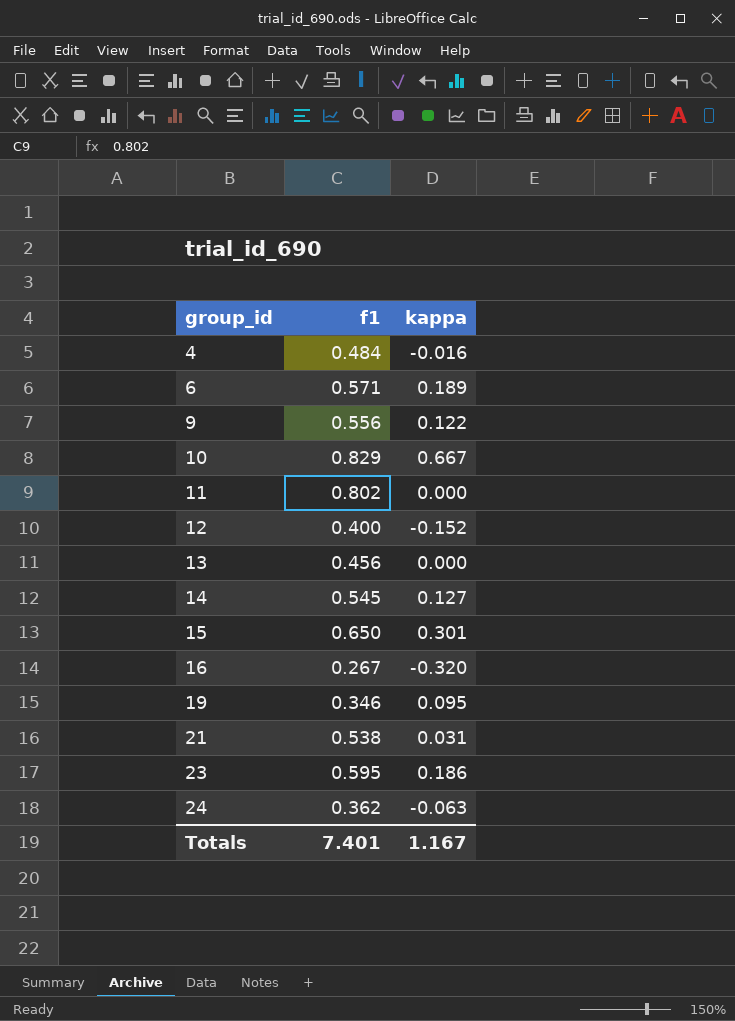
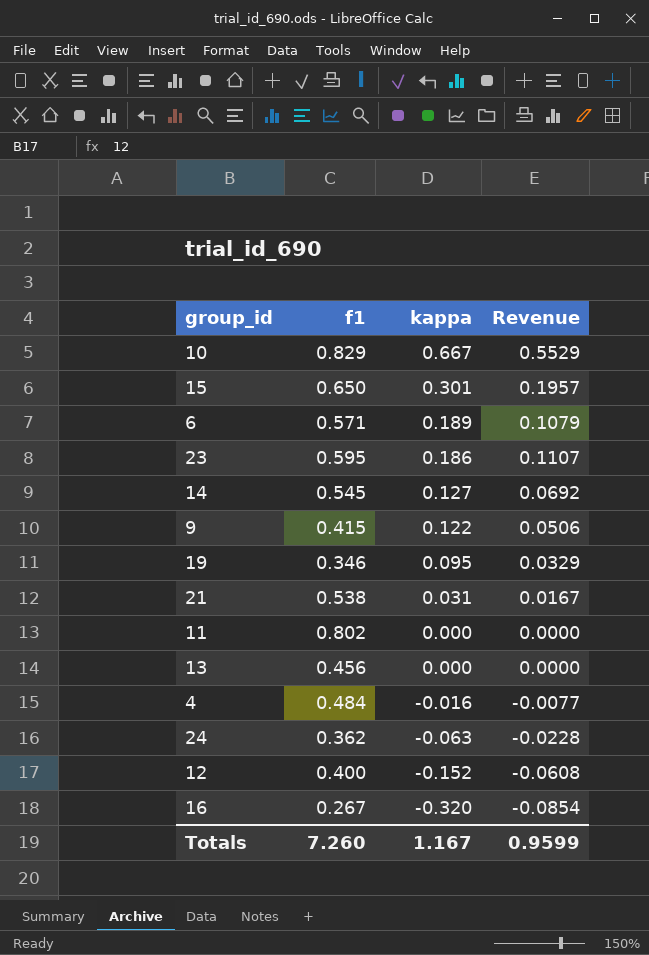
row order: group_id ascending -> kappa descending
column Revenue | formula: none -> [f1] * [kappa]
9 | f1: 0.556 -> 0.415
Totals | f1: 7.401 -> 7.260

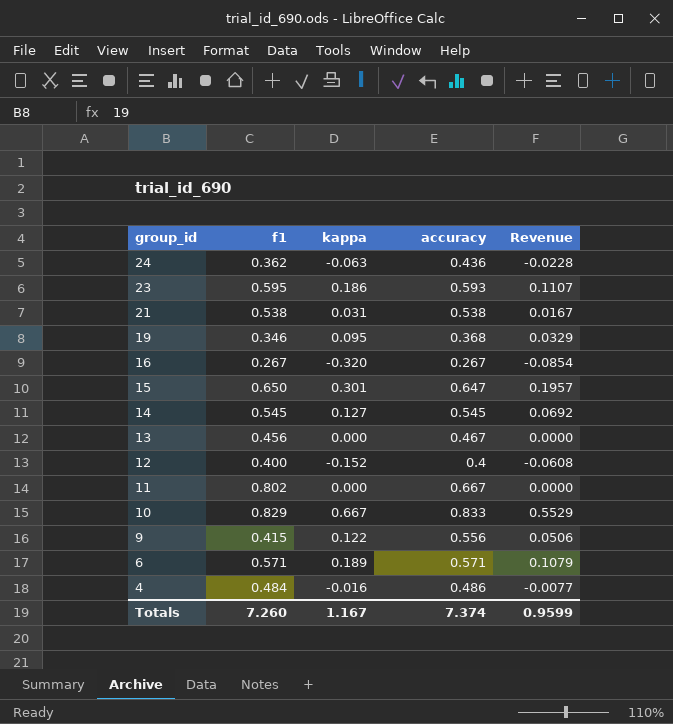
row order: kappa descending -> group_id descending
column accuracy | position: none -> 4

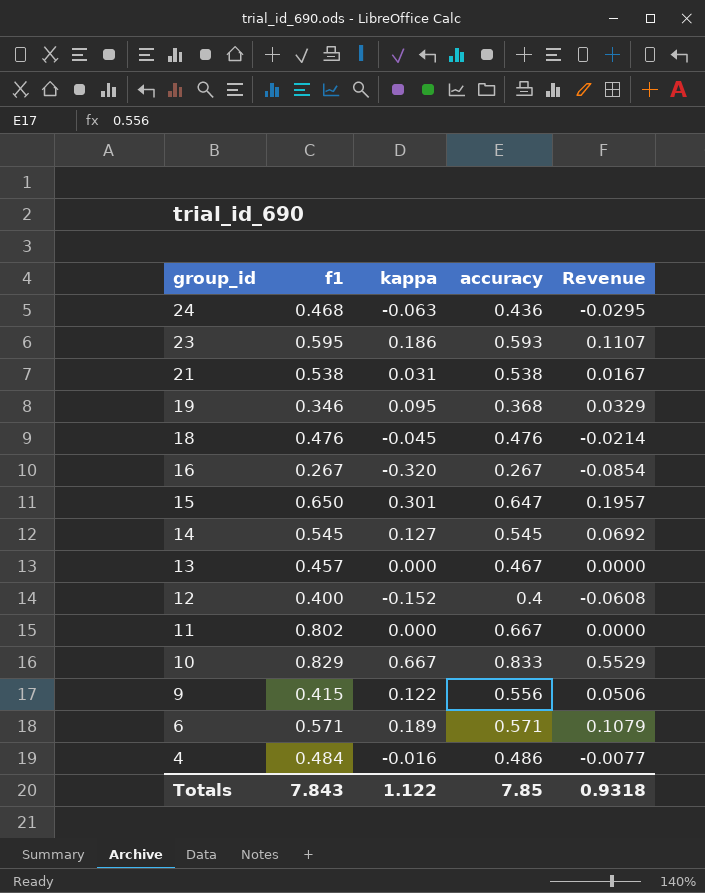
24 | f1: 0.362 -> 0.468
24 | Revenue: -0.0228 -> -0.0295
row 18: none -> 0.476 | -0.045 | 0.476 | -0.0214
13 | f1: 0.456 -> 0.457
Totals | f1: 7.260 -> 7.843
Totals | kappa: 1.167 -> 1.122
Totals | accuracy: 7.374 -> 7.85
Totals | Revenue: 0.9599 -> 0.9318

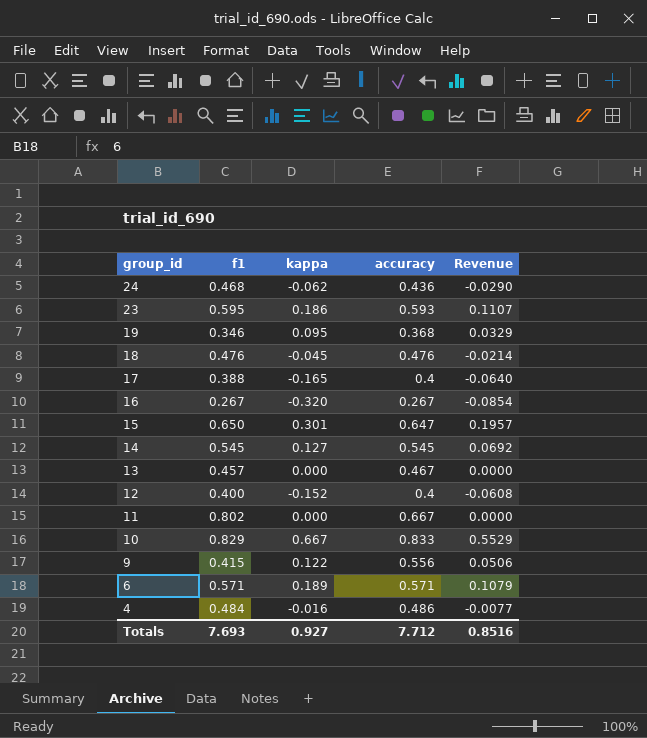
row 21: 0.538 | 0.031 | 0.538 | 0.0167 -> none
24 | kappa: -0.063 -> -0.062
24 | Revenue: -0.0295 -> -0.0290
row 17: none -> 0.388 | -0.165 | 0.4 | -0.0640
Totals | f1: 7.843 -> 7.693
Totals | kappa: 1.122 -> 0.927
Totals | accuracy: 7.85 -> 7.712
Totals | Revenue: 0.9318 -> 0.8516

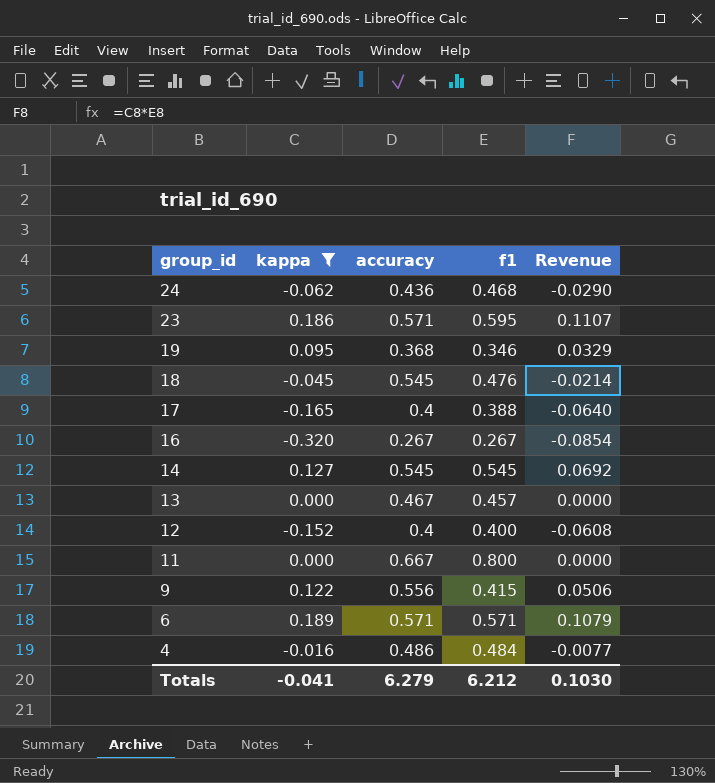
filter: none -> kappa <= 0.189
column f1 | position: 2 -> 4
23 | accuracy: 0.593 -> 0.571
18 | accuracy: 0.476 -> 0.545
11 | f1: 0.802 -> 0.800
Totals | kappa: 0.927 -> -0.041
Totals | accuracy: 7.712 -> 6.279
Totals | f1: 7.693 -> 6.212
Totals | Revenue: 0.8516 -> 0.1030

